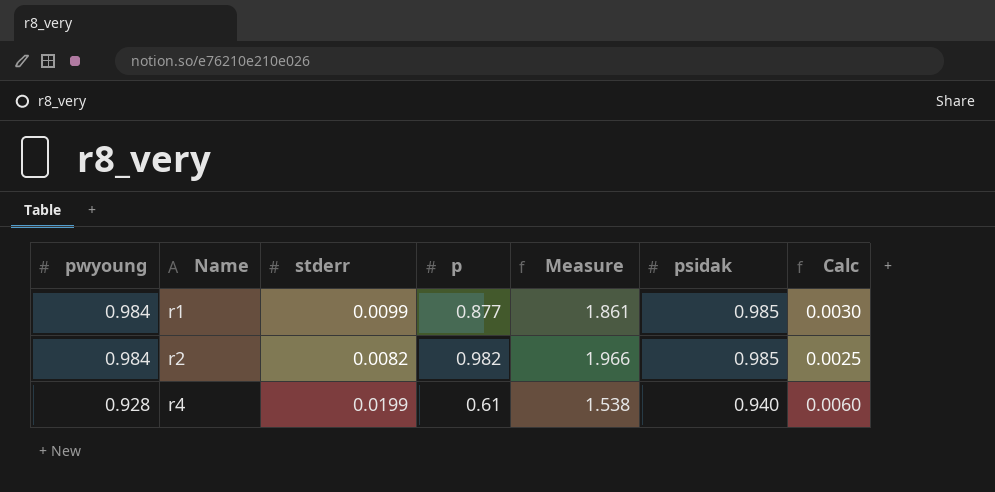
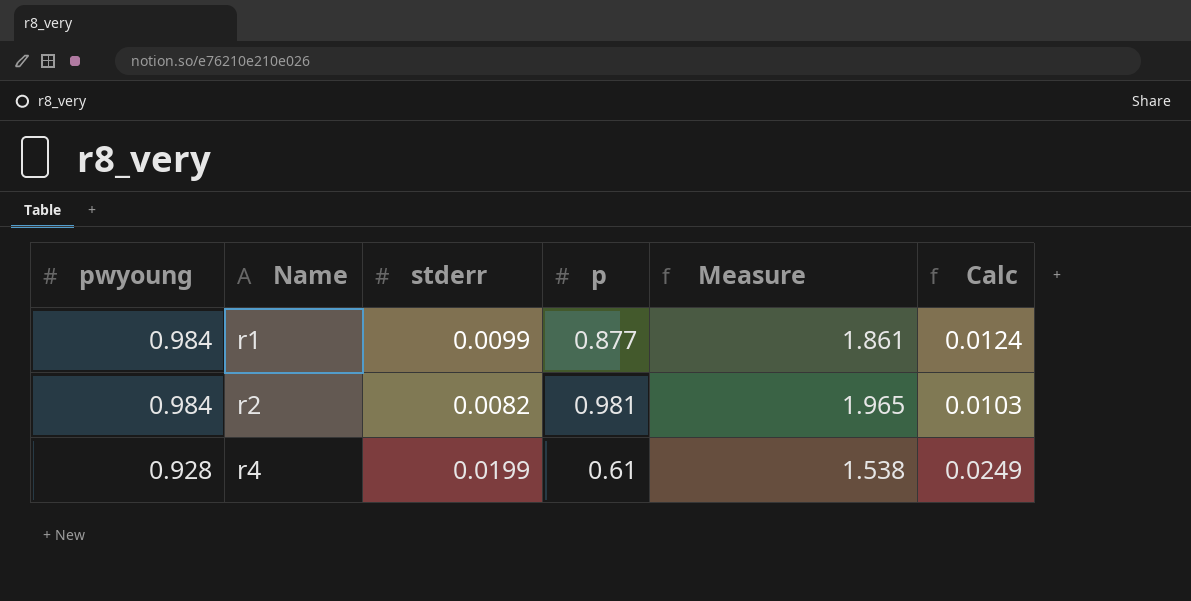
column psidak | position: 6 -> none
column Calc | formula: [stderr] * 0.3 -> [stderr] * 1.25
r2 | p: 0.982 -> 0.981
r2 | Measure: 1.966 -> 1.965

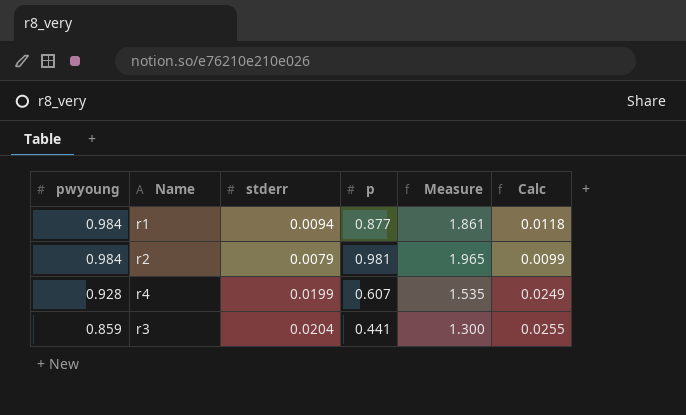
r1 | stderr: 0.0099 -> 0.0094
r1 | Calc: 0.0124 -> 0.0118
r2 | stderr: 0.0082 -> 0.0079
r2 | Calc: 0.0103 -> 0.0099
r4 | p: 0.61 -> 0.607
r4 | Measure: 1.538 -> 1.535
row r3: none -> 0.859 | 0.0204 | 0.441 | 1.300 | 0.0255

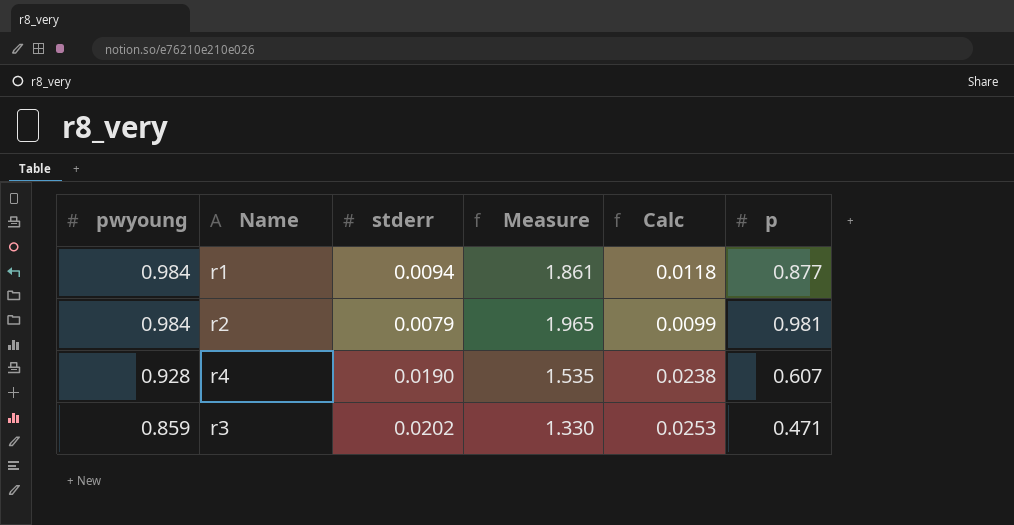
column p | position: 4 -> 6
r4 | stderr: 0.0199 -> 0.0190
r4 | Calc: 0.0249 -> 0.0238
r3 | stderr: 0.0204 -> 0.0202
r3 | Measure: 1.300 -> 1.330
r3 | Calc: 0.0255 -> 0.0253
r3 | p: 0.441 -> 0.471

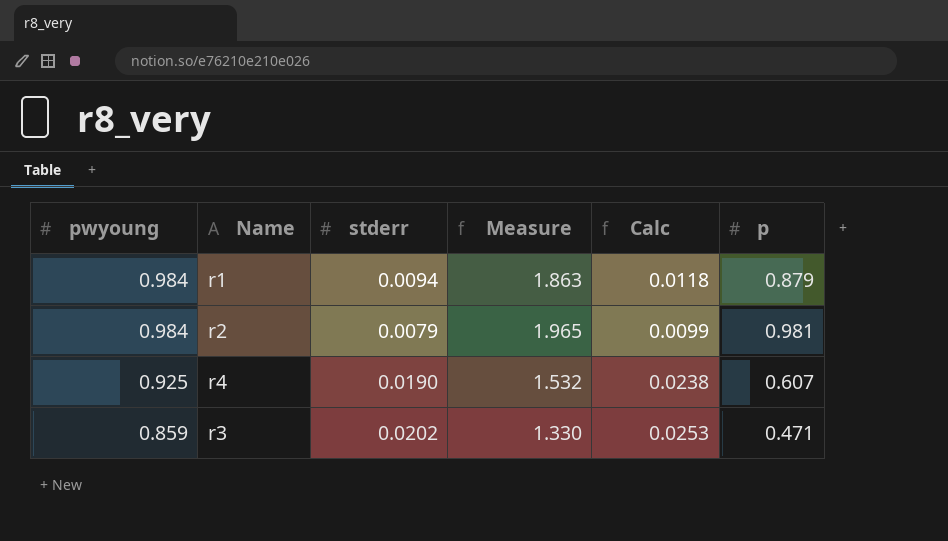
r1 | Measure: 1.861 -> 1.863
r1 | p: 0.877 -> 0.879
r4 | pwyoung: 0.928 -> 0.925
r4 | Measure: 1.535 -> 1.532

